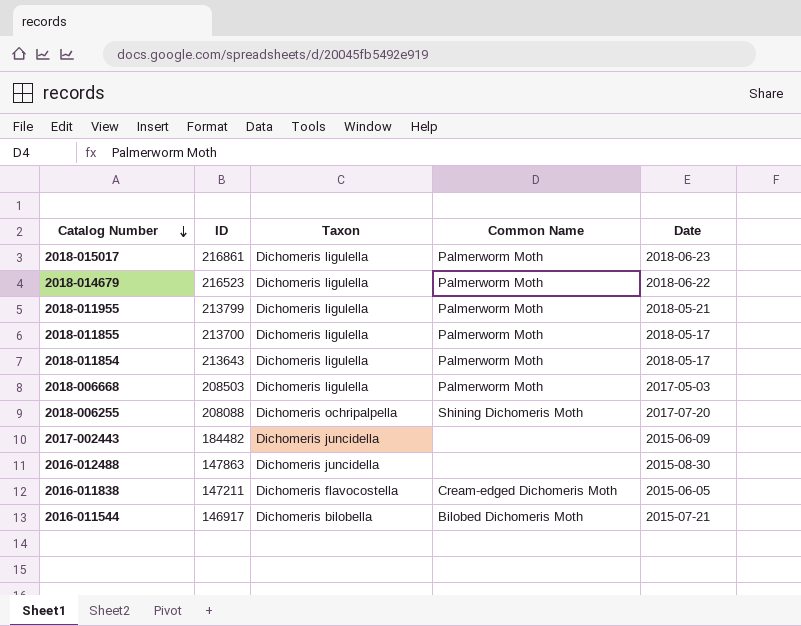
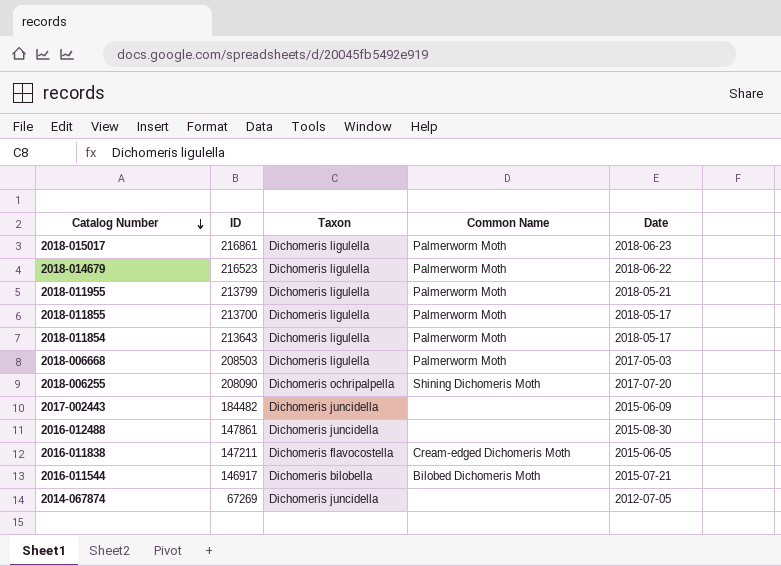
2018-006255 | ID: 208088 -> 208090
2016-012488 | ID: 147863 -> 147861
row 2014-067874: none -> 67269 | Dichomeris juncidella | none | 2012-07-05

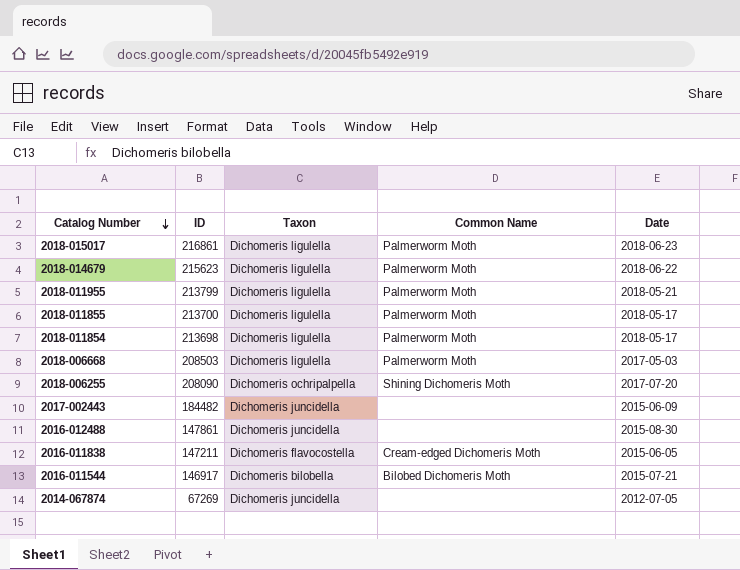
2018-014679 | ID: 216523 -> 215623
2018-011854 | ID: 213643 -> 213698

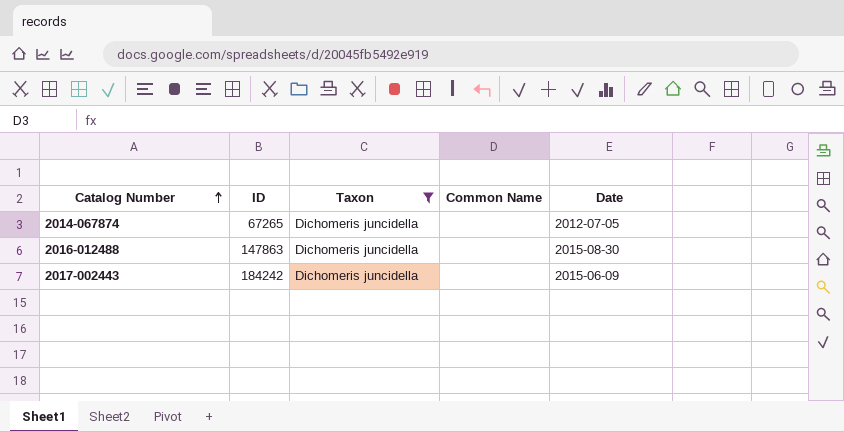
filter: none -> Taxon = Dichomeris juncidella
row order: Catalog Number descending -> Catalog Number ascending
2014-067874 | ID: 67269 -> 67265
2016-012488 | ID: 147861 -> 147863
2017-002443 | ID: 184482 -> 184242

